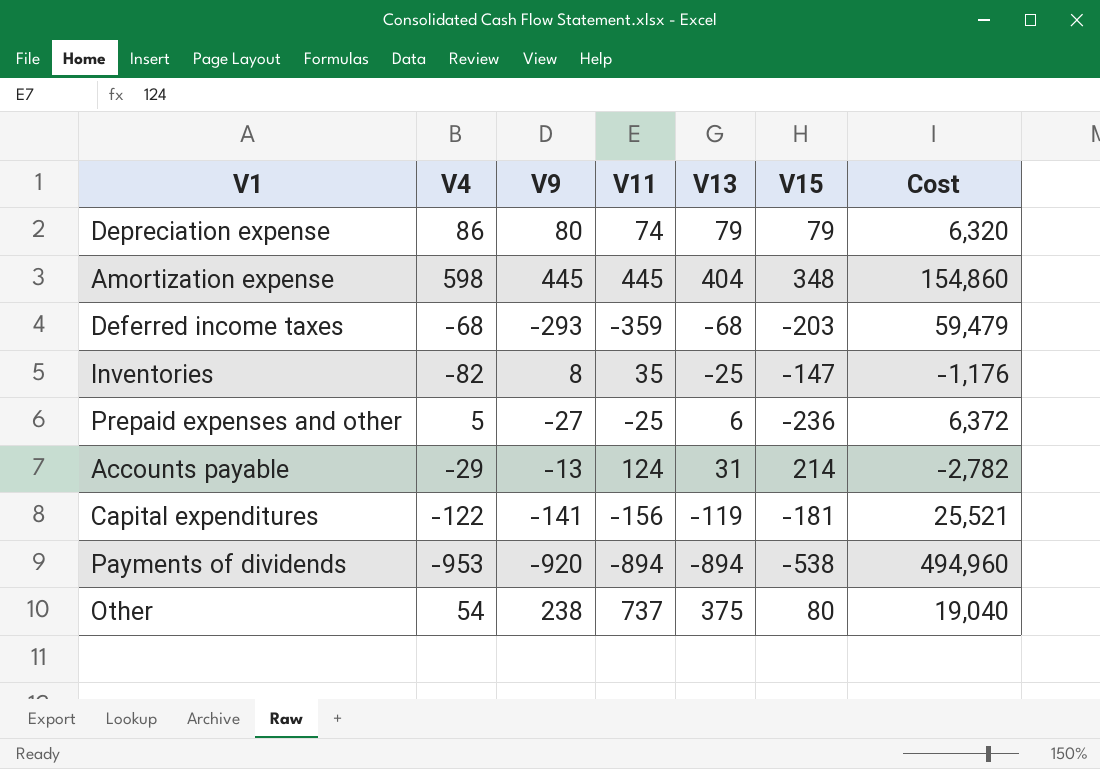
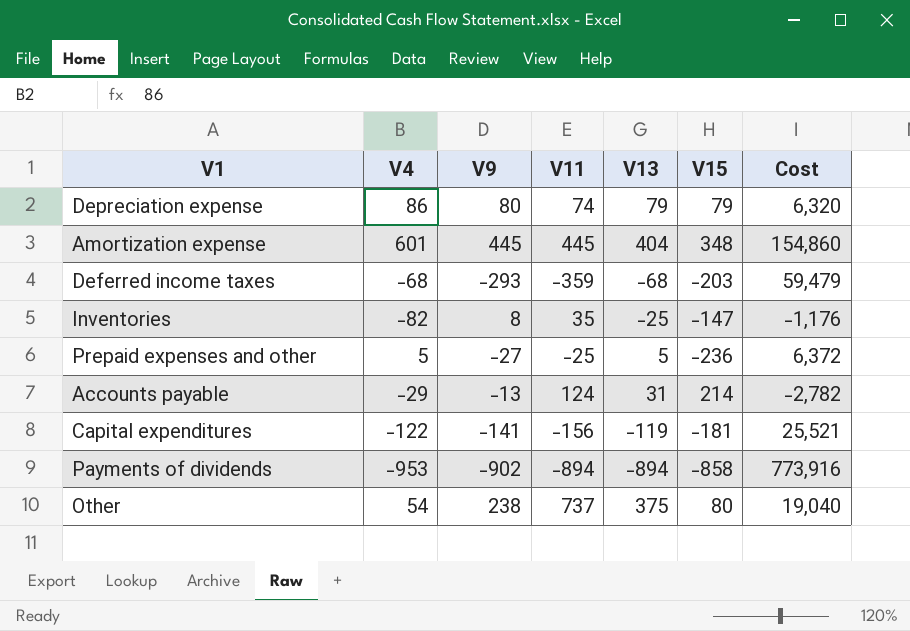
Amortization expense | V4: 598 -> 601
Prepaid expenses and other | V13: 6 -> 5
Payments of dividends | V9: -920 -> -902
Payments of dividends | V15: -538 -> -858
Payments of dividends | Cost: 494,960 -> 773,916

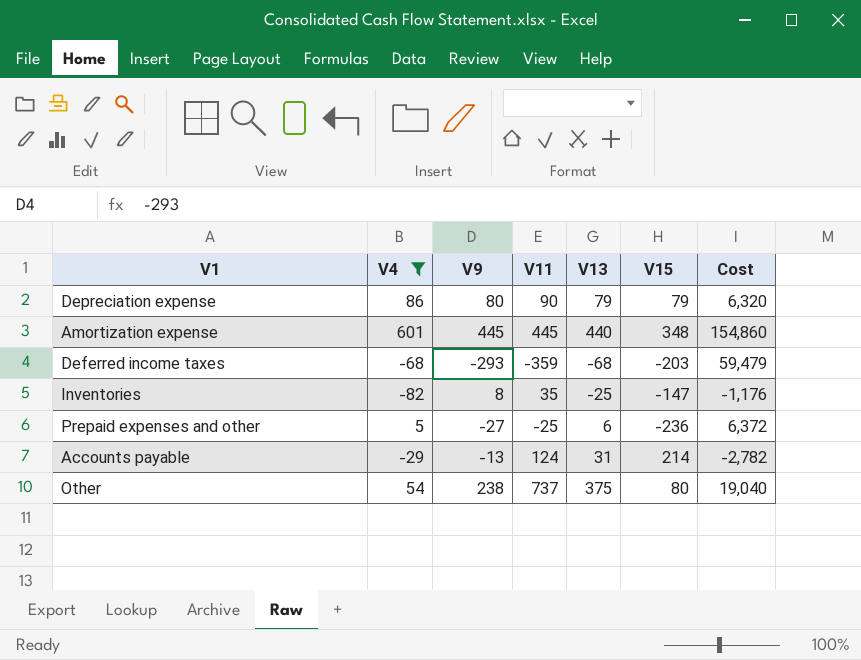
filter: none -> V4 >= -82
Depreciation expense | V11: 74 -> 90
Amortization expense | V13: 404 -> 440
Prepaid expenses and other | V13: 5 -> 6

